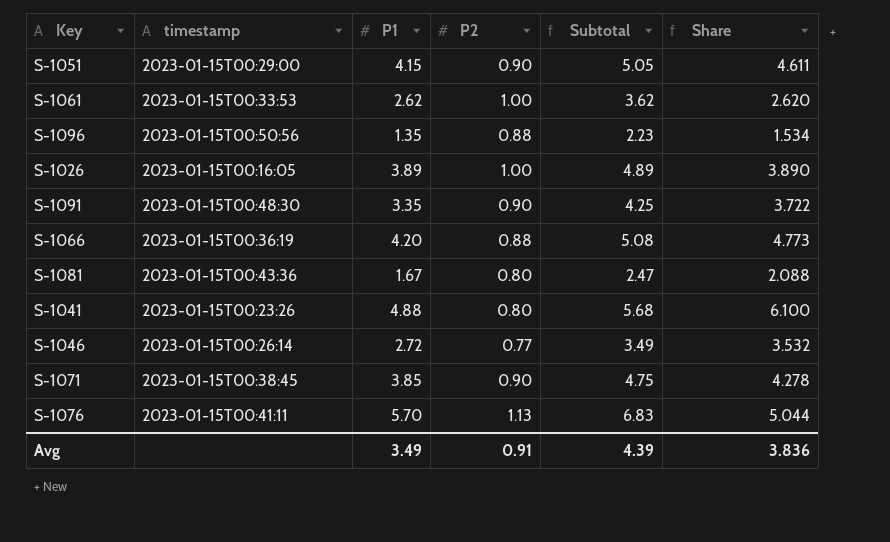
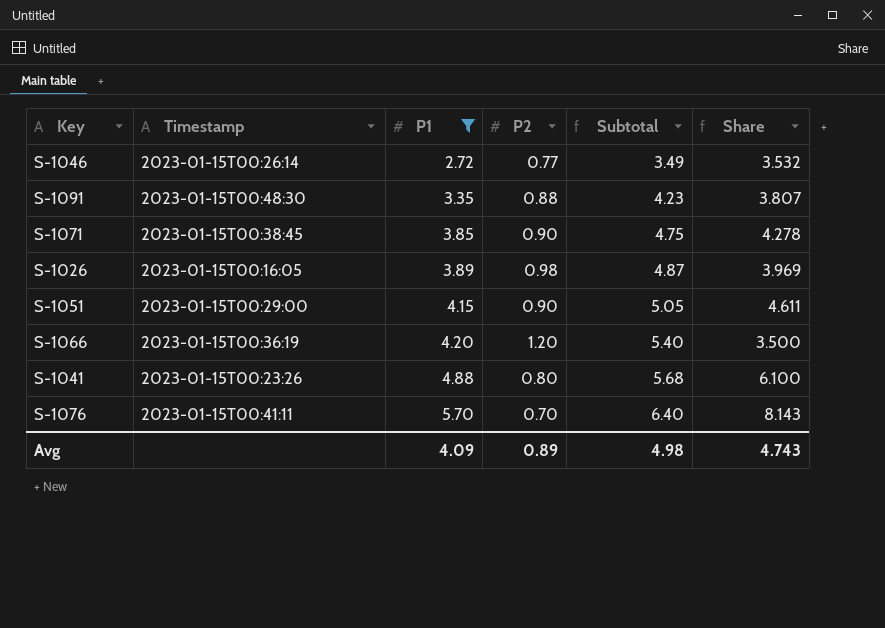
filter: none -> P1 >= 2.72
row order: none -> P1 ascending
column name: timestamp -> Timestamp
S-1091 | P2: 0.90 -> 0.88
S-1091 | Subtotal: 4.25 -> 4.23
S-1091 | Share: 3.722 -> 3.807
S-1026 | P2: 1.00 -> 0.98
S-1026 | Subtotal: 4.89 -> 4.87
S-1026 | Share: 3.890 -> 3.969
S-1066 | P2: 0.88 -> 1.20
S-1066 | Subtotal: 5.08 -> 5.40
S-1066 | Share: 4.773 -> 3.500
S-1076 | P2: 1.13 -> 0.70
S-1076 | Subtotal: 6.83 -> 6.40
S-1076 | Share: 5.044 -> 8.143
Avg | P1: 3.49 -> 4.09
Avg | P2: 0.91 -> 0.89
Avg | Subtotal: 4.39 -> 4.98
Avg | Share: 3.836 -> 4.743

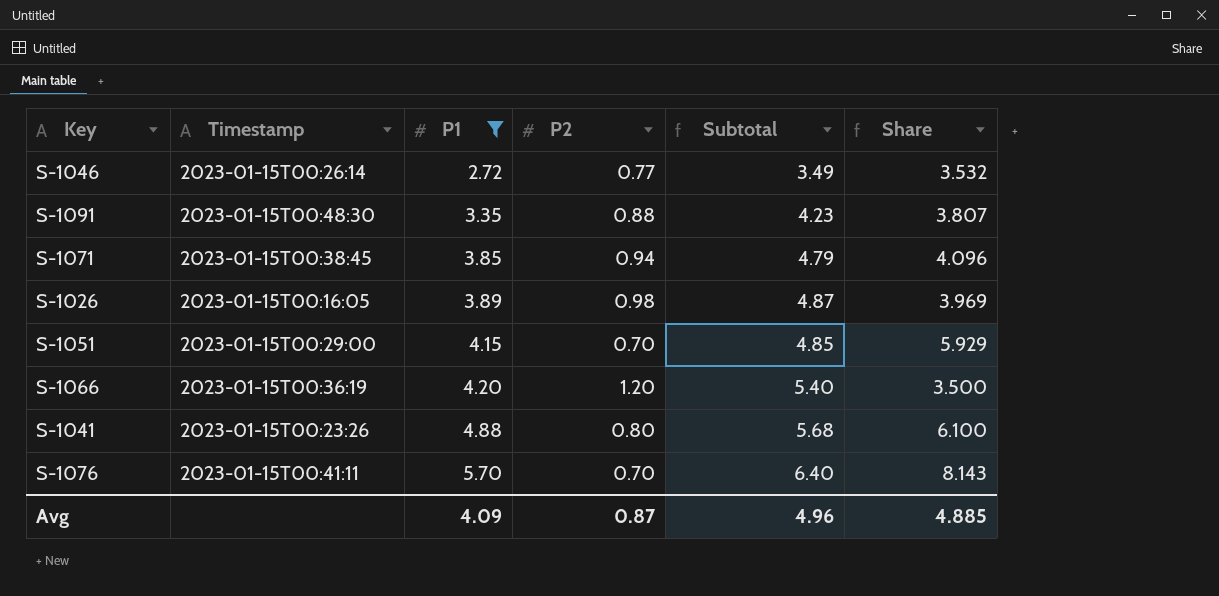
S-1071 | P2: 0.90 -> 0.94
S-1071 | Subtotal: 4.75 -> 4.79
S-1071 | Share: 4.278 -> 4.096
S-1051 | P2: 0.90 -> 0.70
S-1051 | Subtotal: 5.05 -> 4.85
S-1051 | Share: 4.611 -> 5.929
Avg | P2: 0.89 -> 0.87
Avg | Subtotal: 4.98 -> 4.96
Avg | Share: 4.743 -> 4.885

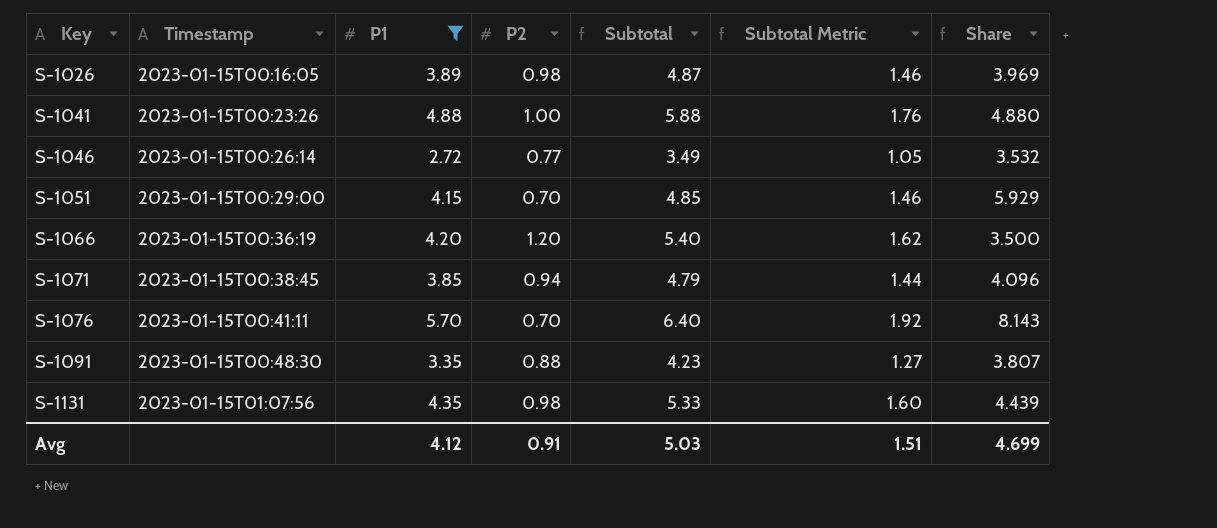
row order: P1 ascending -> Key ascending
column Subtotal Metric | formula: none -> [Subtotal] * 0.3
S-1041 | P2: 0.80 -> 1.00
S-1041 | Subtotal: 5.68 -> 5.88
S-1041 | Share: 6.100 -> 4.880
row S-1131: none -> 2023-01-15T01:07:56 | 4.35 | 0.98 | 5.33 | 1.60 | 4.439
Avg | P1: 4.09 -> 4.12
Avg | P2: 0.87 -> 0.91
Avg | Subtotal: 4.96 -> 5.03
Avg | Share: 4.885 -> 4.699

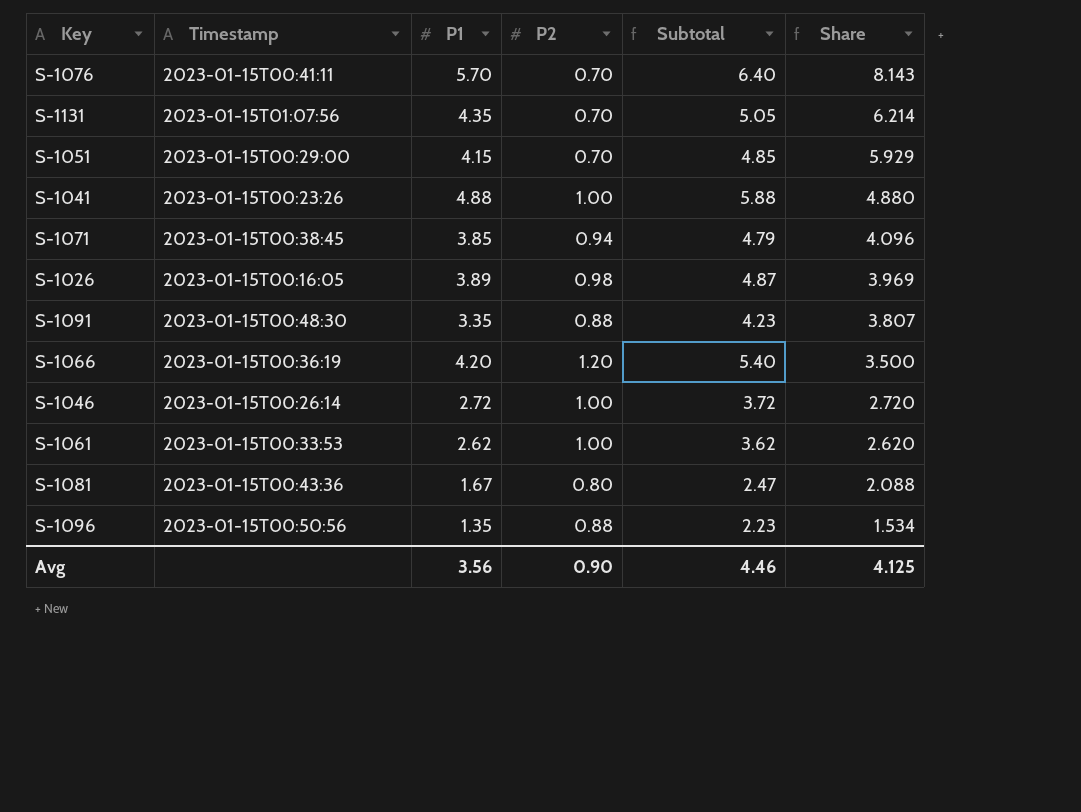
filter: P1 >= 2.72 -> none
row order: Key ascending -> Share descending
column Subtotal Metric | formula: [Subtotal] * 0.3 -> none
S-1131 | P2: 0.98 -> 0.70
S-1131 | Subtotal: 5.33 -> 5.05
S-1131 | Share: 4.439 -> 6.214
S-1046 | P2: 0.77 -> 1.00
S-1046 | Subtotal: 3.49 -> 3.72
S-1046 | Share: 3.532 -> 2.720
Avg | P1: 4.12 -> 3.56
Avg | P2: 0.91 -> 0.90
Avg | Subtotal: 5.03 -> 4.46
Avg | Share: 4.699 -> 4.125

